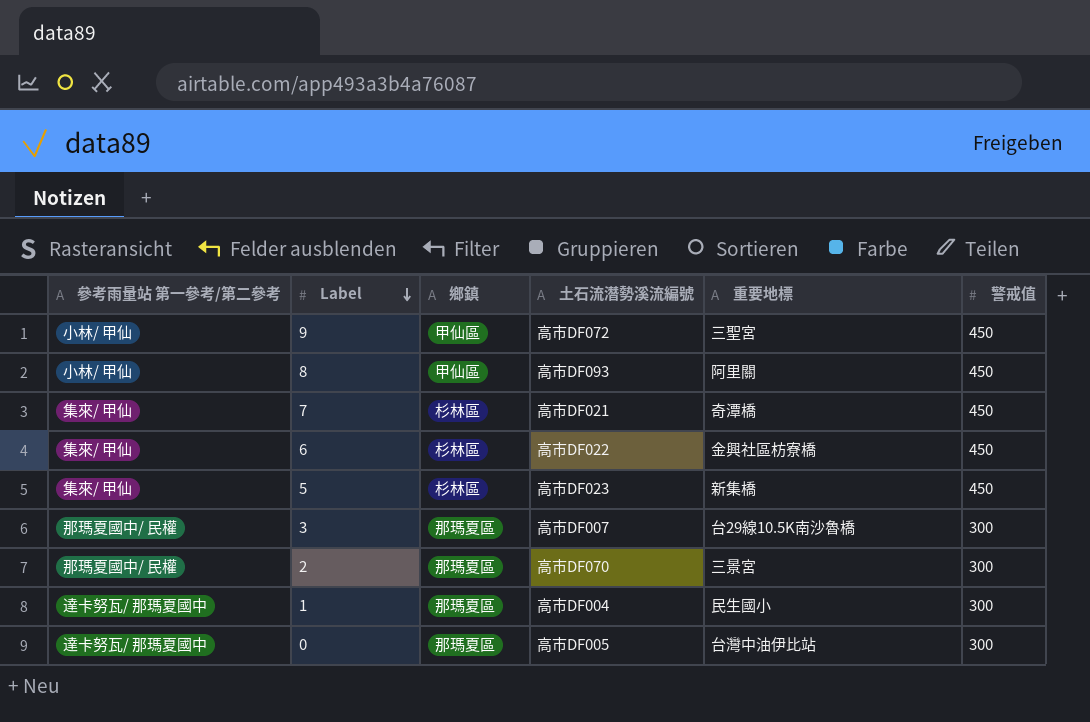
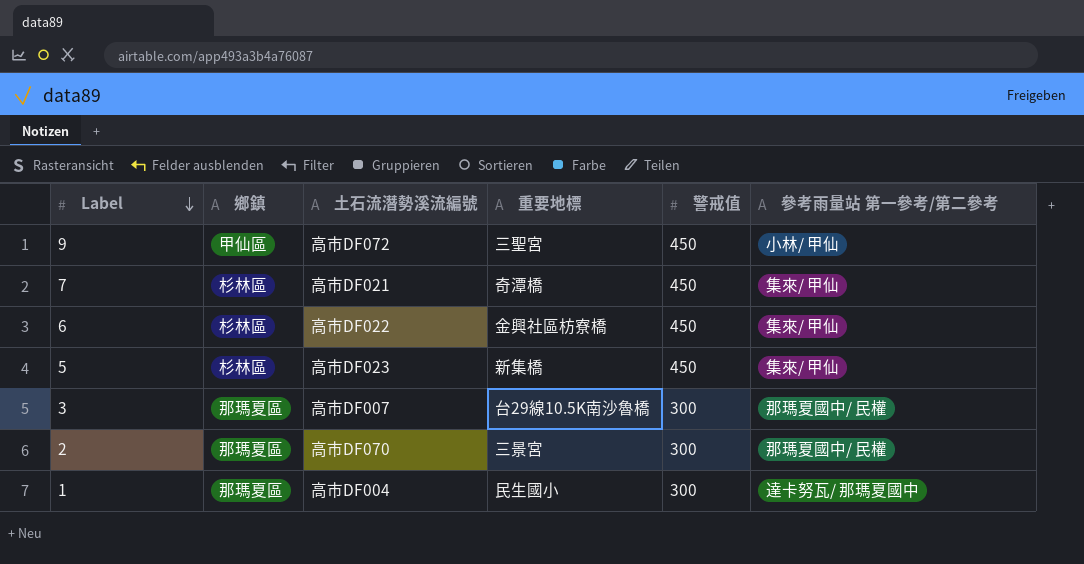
column 參考雨量站 第一參考/第二參考 | position: 1 -> 6
row 8: 小林/ 甲仙 | 甲仙區 | 高市DF093 | 阿里關 | 450 -> none
row 0: 達卡努瓦/ 那瑪夏國中 | 那瑪夏區 | 高市DF005 | 台灣中油伊比站 | 300 -> none

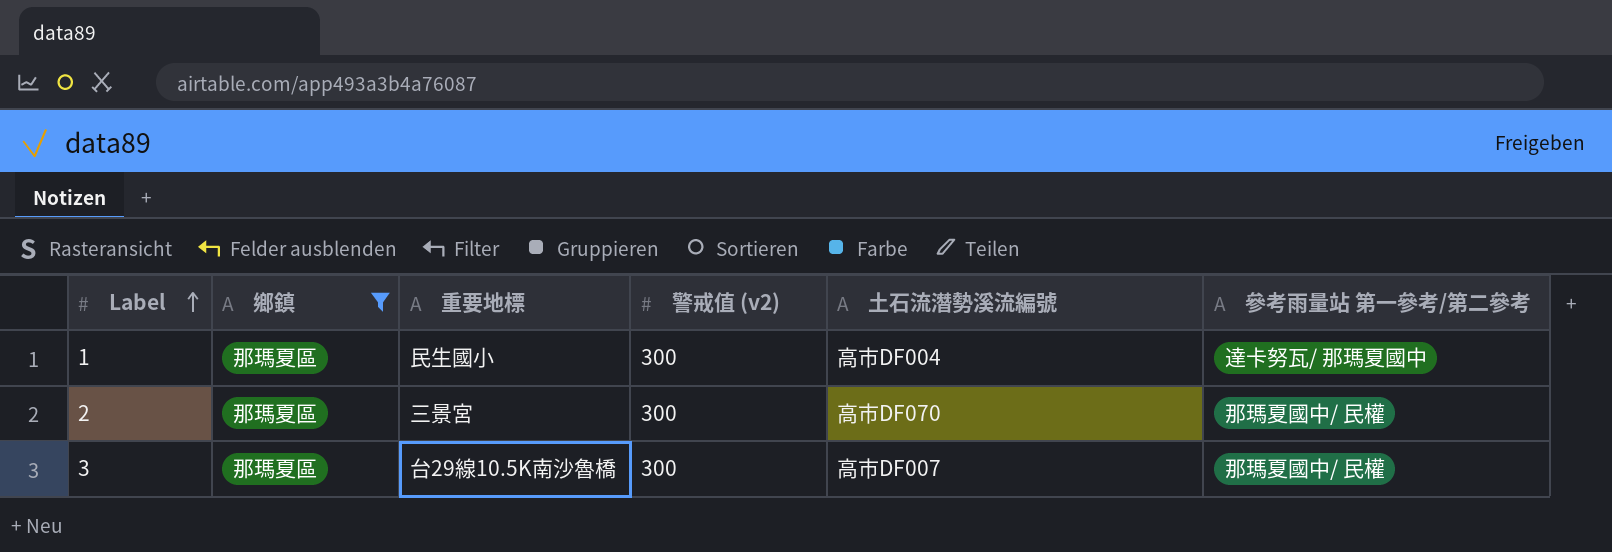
filter: none -> 鄉鎮 = 那瑪夏區
row order: Label descending -> Label ascending
column name: 警戒值 -> 警戒值 (v2)
column 土石流潛勢溪流編號 | position: 3 -> 5

